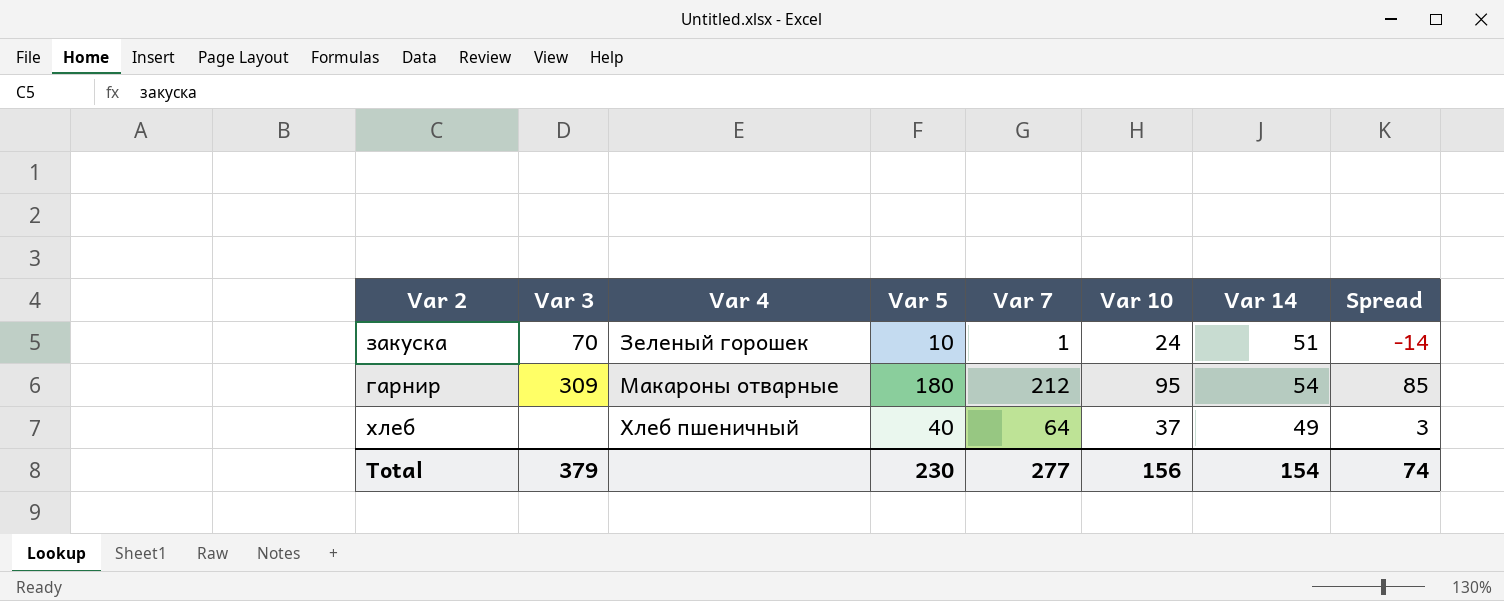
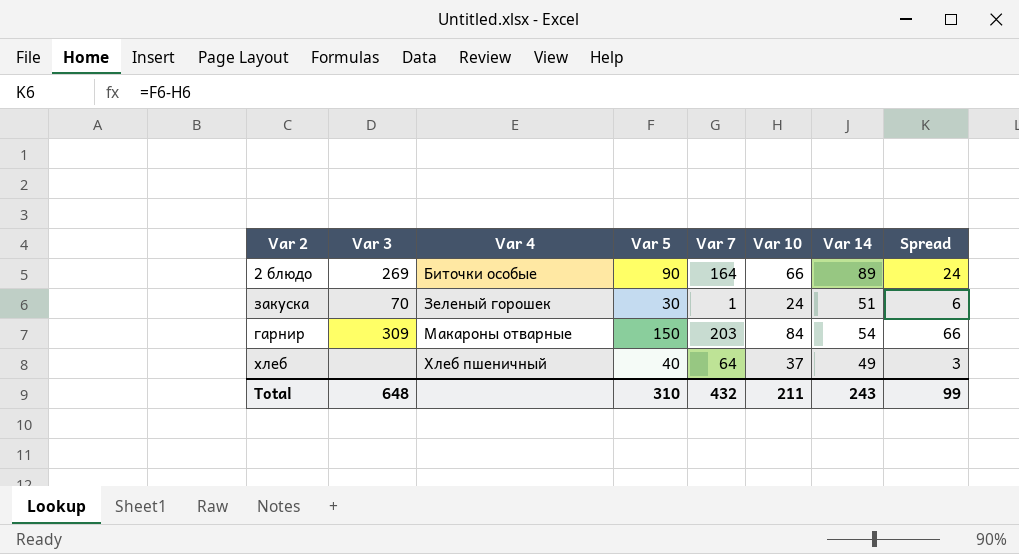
row 2 блюдо: none -> 269 | Биточки особые | 90 | 164 | 66 | 89 | 24
закуска | Var 5: 10 -> 30
закуска | Spread: -14 -> 6
гарнир | Var 5: 180 -> 150
гарнир | Var 7: 212 -> 203
гарнир | Var 10: 95 -> 84
гарнир | Spread: 85 -> 66
Total | Var 3: 379 -> 648
Total | Var 5: 230 -> 310
Total | Var 7: 277 -> 432
Total | Var 10: 156 -> 211
Total | Var 14: 154 -> 243
Total | Spread: 74 -> 99

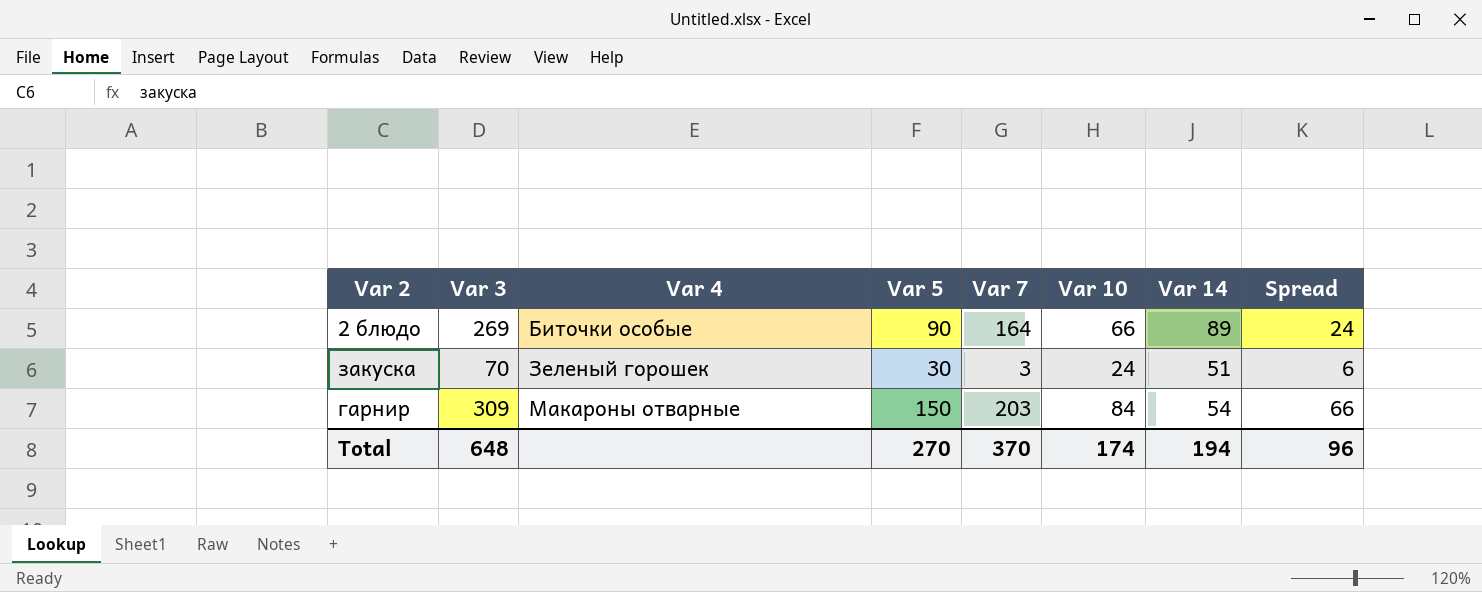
row хлеб: none | Хлеб пшеничный | 40 | 64 | 37 | 49 | 3 -> none
закуска | Var 7: 1 -> 3
Total | Var 5: 310 -> 270
Total | Var 7: 432 -> 370
Total | Var 10: 211 -> 174
Total | Var 14: 243 -> 194
Total | Spread: 99 -> 96

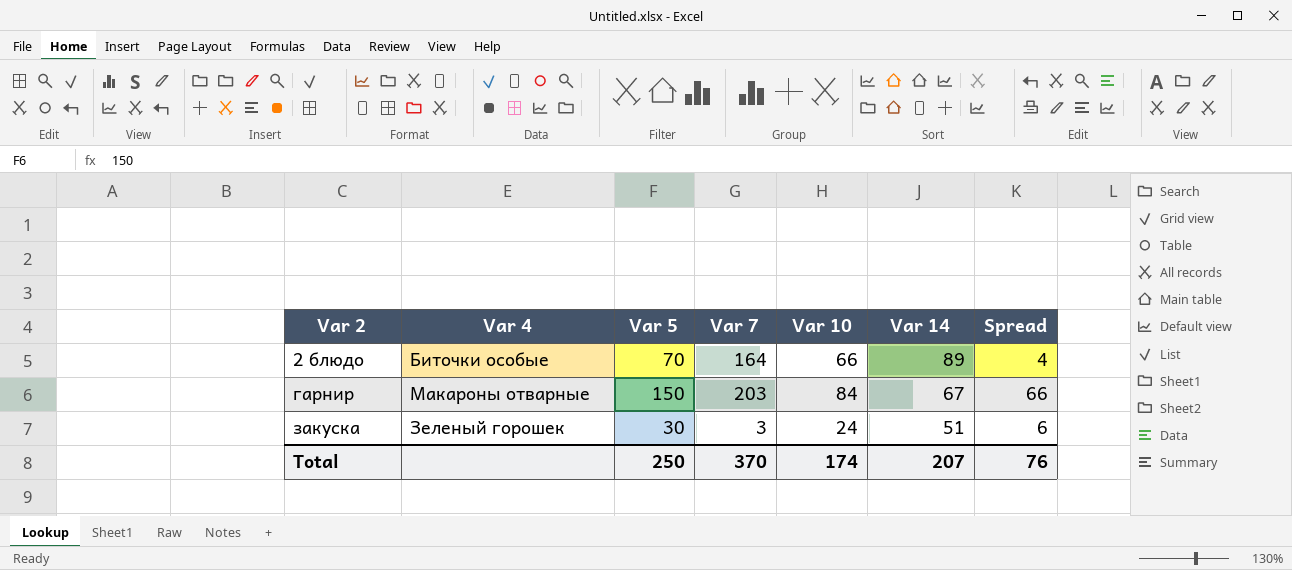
row order: Var 4 ascending -> Var 2 ascending
column Var 3 | position: 2 -> none
2 блюдо | Var 5: 90 -> 70
2 блюдо | Spread: 24 -> 4
гарнир | Var 14: 54 -> 67
Total | Var 5: 270 -> 250
Total | Var 14: 194 -> 207
Total | Spread: 96 -> 76

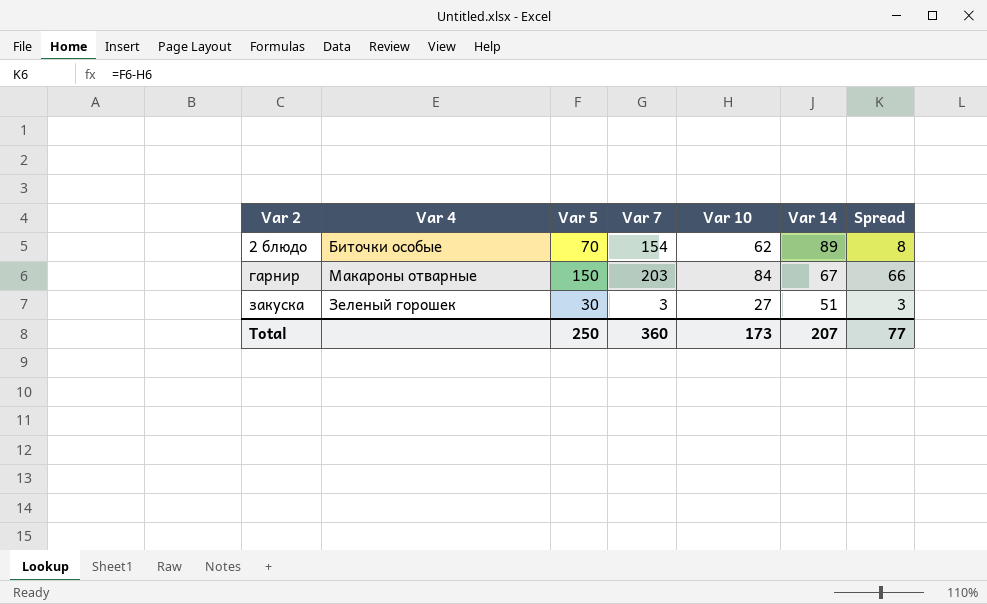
2 блюдо | Var 7: 164 -> 154
2 блюдо | Var 10: 66 -> 62
2 блюдо | Spread: 4 -> 8
закуска | Var 10: 24 -> 27
закуска | Spread: 6 -> 3
Total | Var 7: 370 -> 360
Total | Var 10: 174 -> 173
Total | Spread: 76 -> 77

